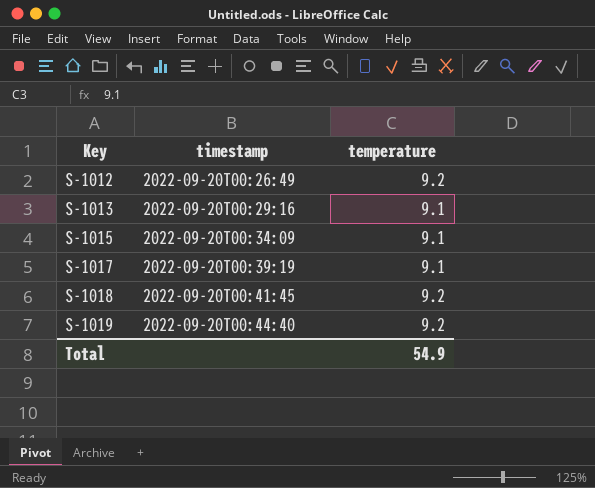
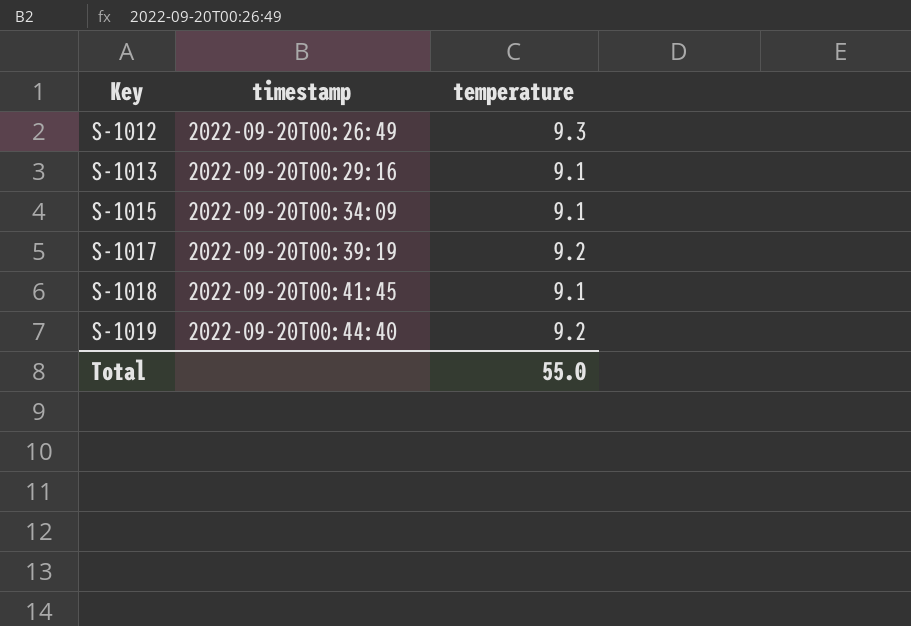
S-1012 | temperature: 9.2 -> 9.3
S-1017 | temperature: 9.1 -> 9.2
S-1018 | temperature: 9.2 -> 9.1
Total | temperature: 54.9 -> 55.0

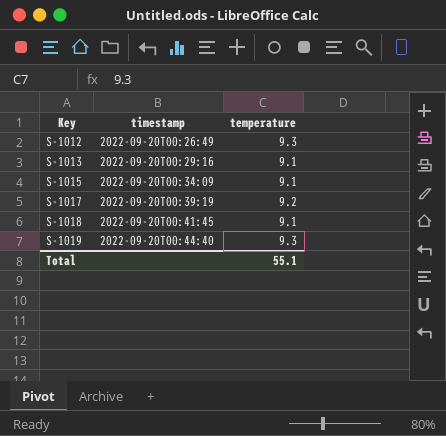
S-1019 | temperature: 9.2 -> 9.3
Total | temperature: 55.0 -> 55.1

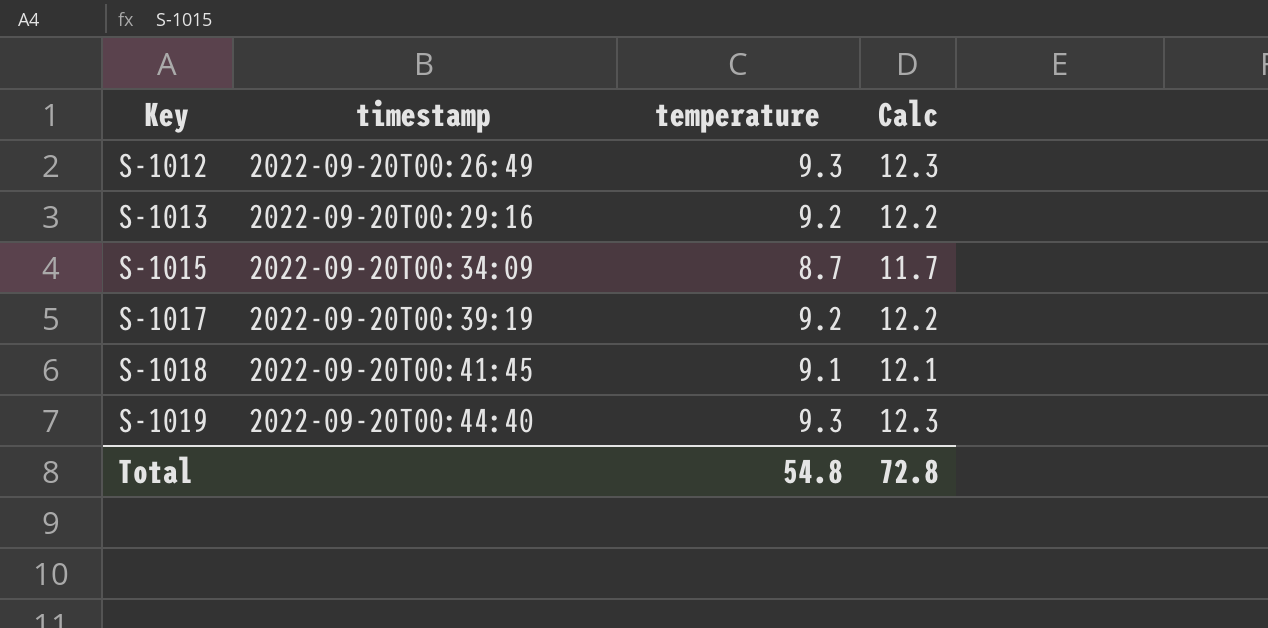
column Calc | formula: none -> [temperature] + 3
S-1013 | temperature: 9.1 -> 9.2
S-1015 | temperature: 9.1 -> 8.7
Total | temperature: 55.1 -> 54.8

